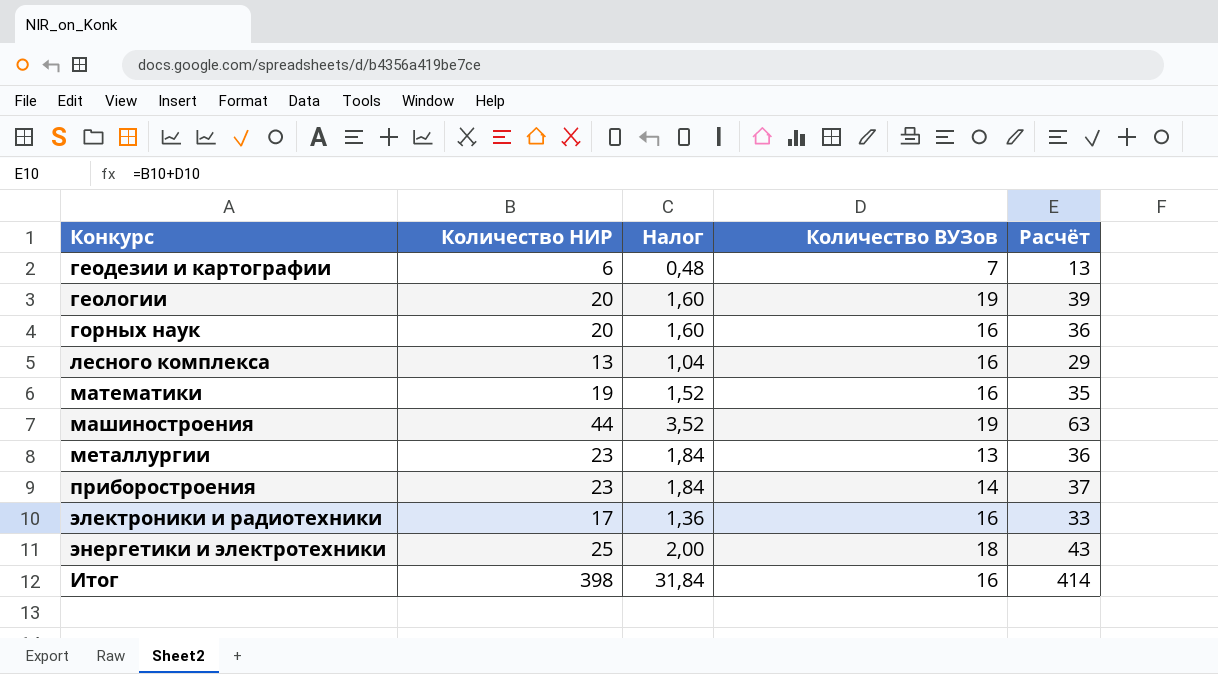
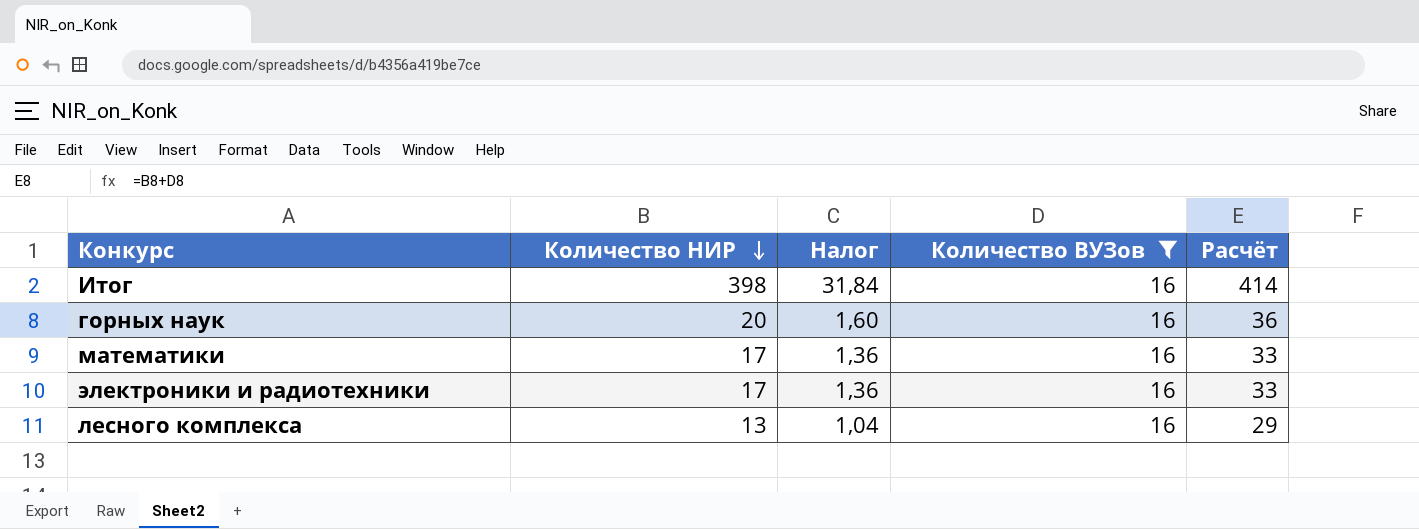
filter: none -> Количество ВУЗов = 16
row order: none -> Количество НИР descending
математики | Количество НИР: 19 -> 17
математики | Налог: 1,52 -> 1,36
математики | Расчёт: 35 -> 33

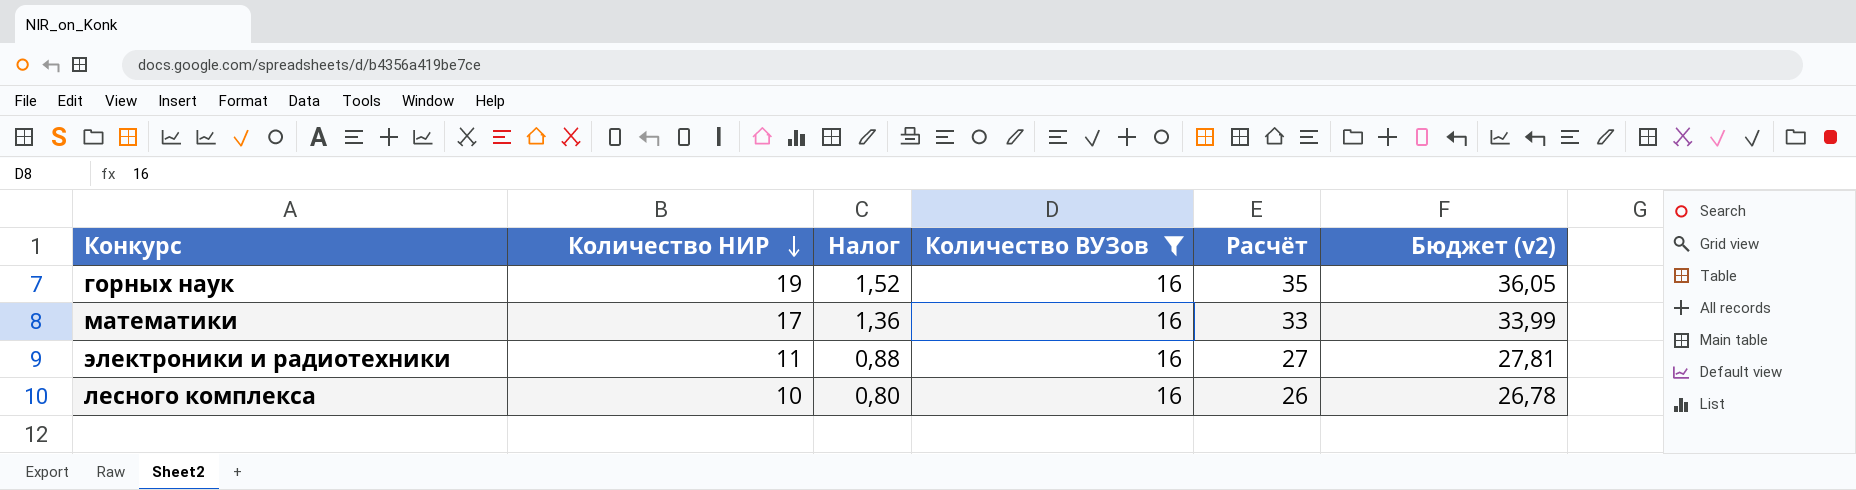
column Бюджет (v2) | formula: none -> [Расчёт] * 1,03
row Итог: 398 | 31,84 | 16 | 414 -> none
горных наук | Количество НИР: 20 -> 19
горных наук | Налог: 1,60 -> 1,52
горных наук | Расчёт: 36 -> 35
электроники и радиотехники | Количество НИР: 17 -> 11
электроники и радиотехники | Налог: 1,36 -> 0,88
электроники и радиотехники | Расчёт: 33 -> 27
лесного комплекса | Количество НИР: 13 -> 10
лесного комплекса | Налог: 1,04 -> 0,80
лесного комплекса | Расчёт: 29 -> 26

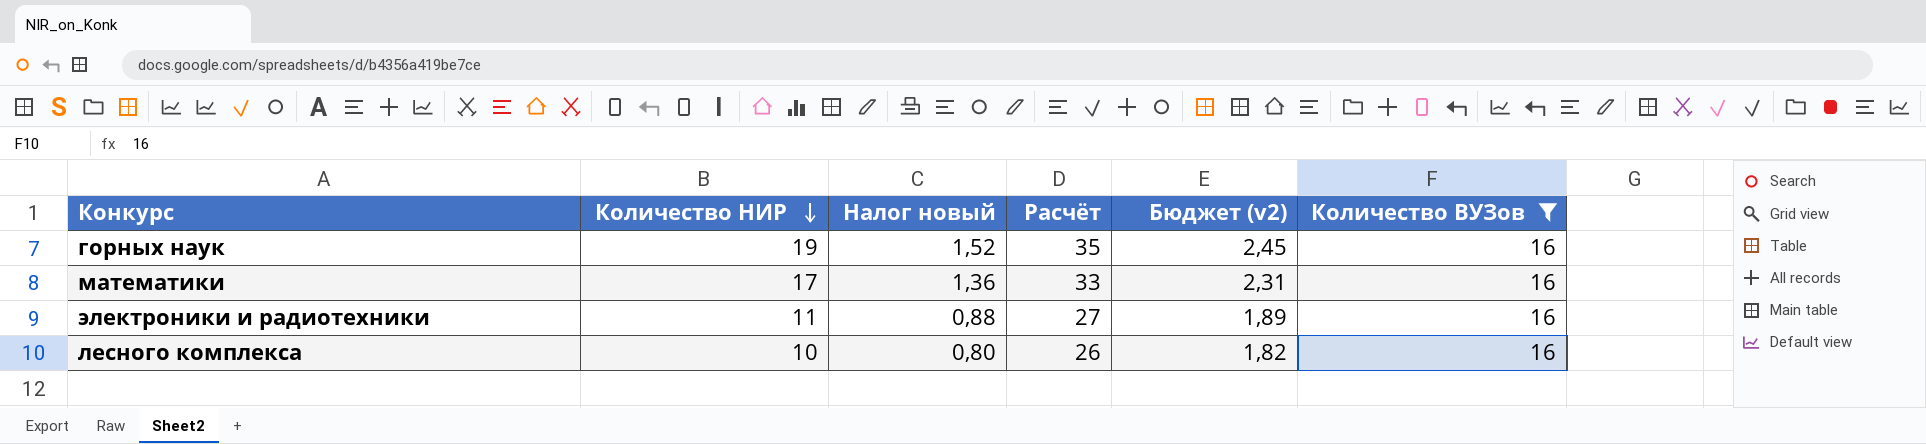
column name: Налог -> Налог новый
column Бюджет (v2) | formula: [Расчёт] * 1,03 -> [Расчёт] * 0,07
column Количество ВУЗов | position: 4 -> 6

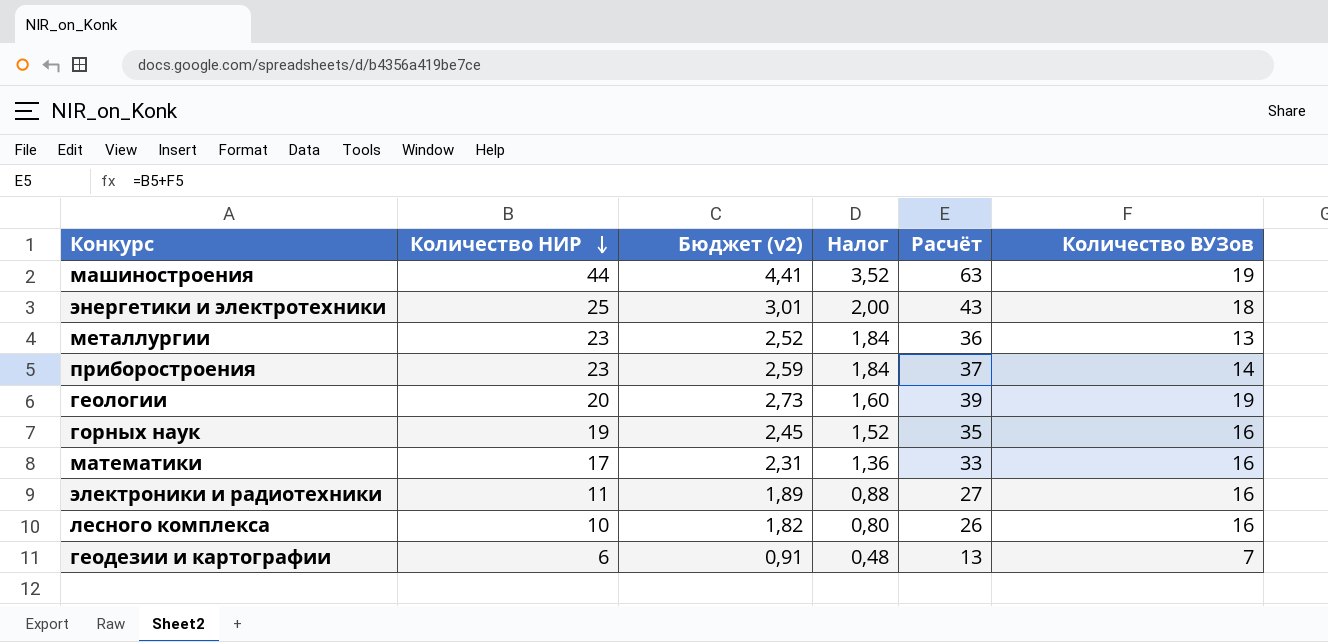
filter: Количество ВУЗов = 16 -> none
column Бюджет (v2) | position: 5 -> 3
column name: Налог новый -> Налог

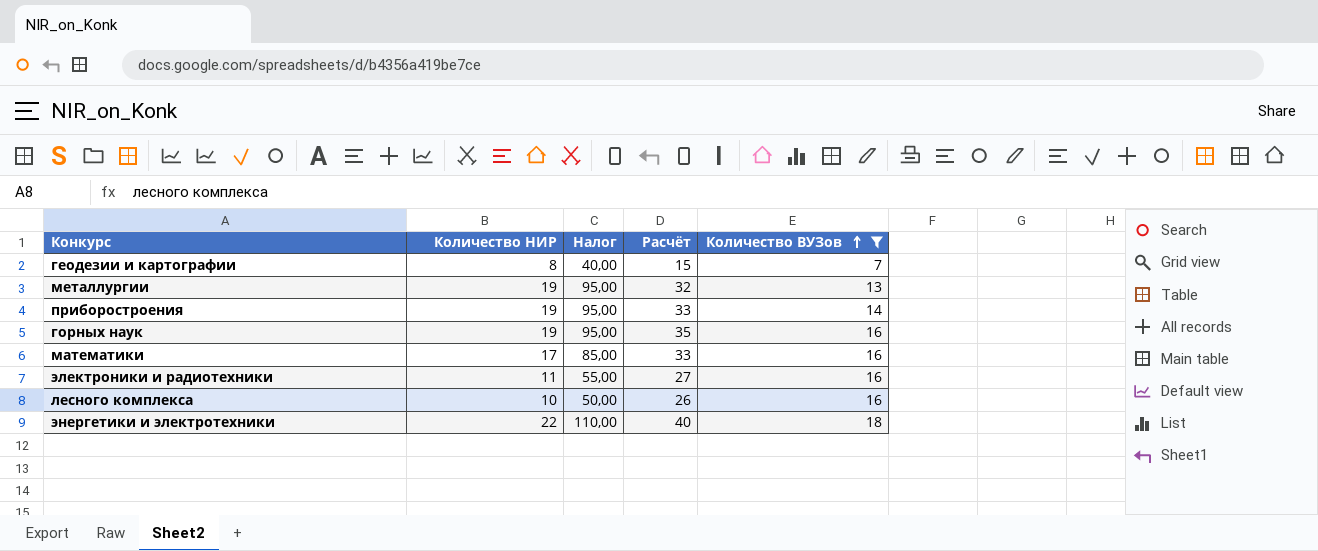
filter: none -> Количество ВУЗов != 19
row order: Количество НИР descending -> Количество ВУЗов ascending
column Бюджет (v2) | formula: [Расчёт] * 0,07 -> none
column Налог | formula: [Количество НИР] * 0,08 -> [Количество НИР] * 5
геодезии и картографии | Количество НИР: 6 -> 8
геодезии и картографии | Расчёт: 13 -> 15
металлургии | Количество НИР: 23 -> 19
металлургии | Расчёт: 36 -> 32
приборостроения | Количество НИР: 23 -> 19
приборостроения | Расчёт: 37 -> 33
энергетики и электротехники | Количество НИР: 25 -> 22
энергетики и электротехники | Расчёт: 43 -> 40

